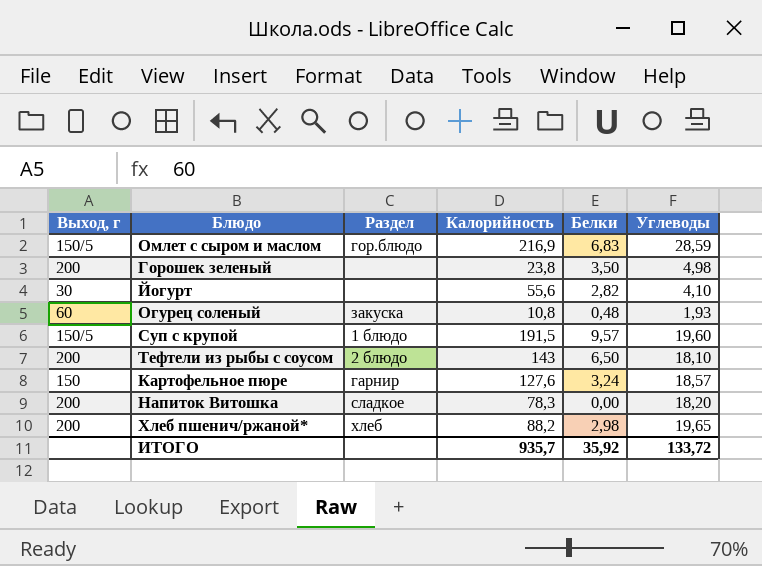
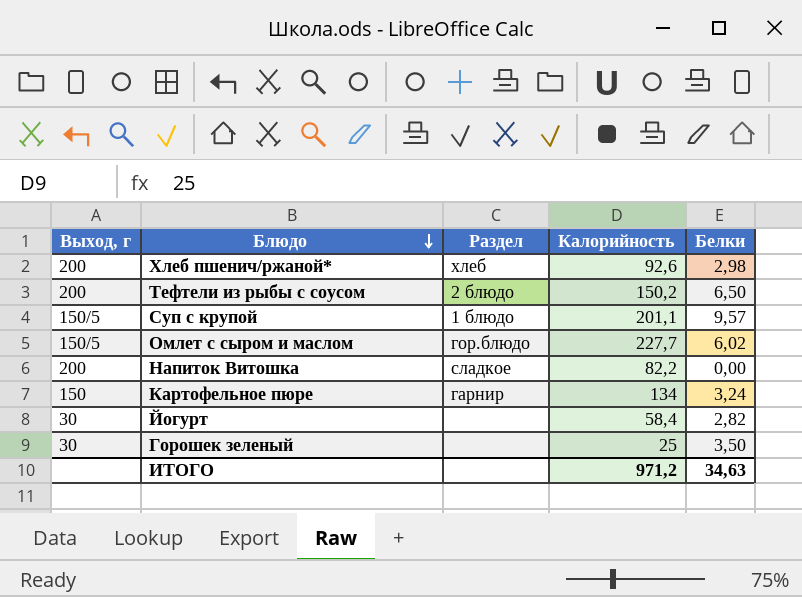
row order: none -> Блюдо descending
column Углеводы | position: 6 -> none
row Огурец соленый: 60 | закуска | 10,8 | 0,48 | 1,93 -> none
Хлеб пшенич/ржаной* | Калорийность: 88,2 -> 92,6
Тефтели из рыбы с соусом | Калорийность: 143 -> 150,2
Суп с крупой | Калорийность: 191,5 -> 201,1
Омлет с сыром и маслом | Калорийность: 216,9 -> 227,7
Омлет с сыром и маслом | Белки: 6,83 -> 6,02
Напиток Витошка | Калорийность: 78,3 -> 82,2
Картофельное пюре | Калорийность: 127,6 -> 134
Йогурт | Калорийность: 55,6 -> 58,4
Горошек зеленый | Выход, г: 200 -> 30
Горошек зеленый | Калорийность: 23,8 -> 25
ИТОГО | Калорийность: 935,7 -> 971,2
ИТОГО | Белки: 35,92 -> 34,63

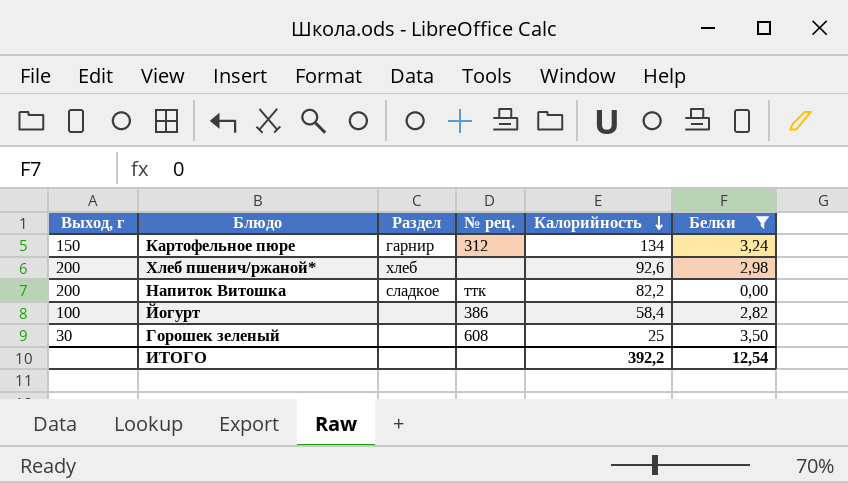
filter: none -> Белки <= 3,50
row order: Блюдо descending -> Калорийность descending
column № рец. | position: none -> 4
Йогурт | Выход, г: 30 -> 100
ИТОГО | Калорийность: 971,2 -> 392,2
ИТОГО | Белки: 34,63 -> 12,54

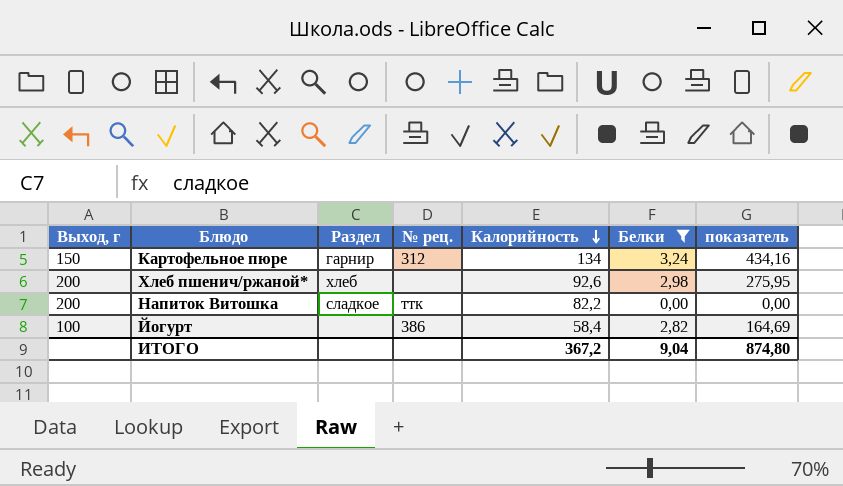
column показатель | formula: none -> [Калорийность] * [Белки]
row Горошек зеленый: 30 | none | 608 | 25 | 3,50 -> none
ИТОГО | Калорийность: 392,2 -> 367,2
ИТОГО | Белки: 12,54 -> 9,04

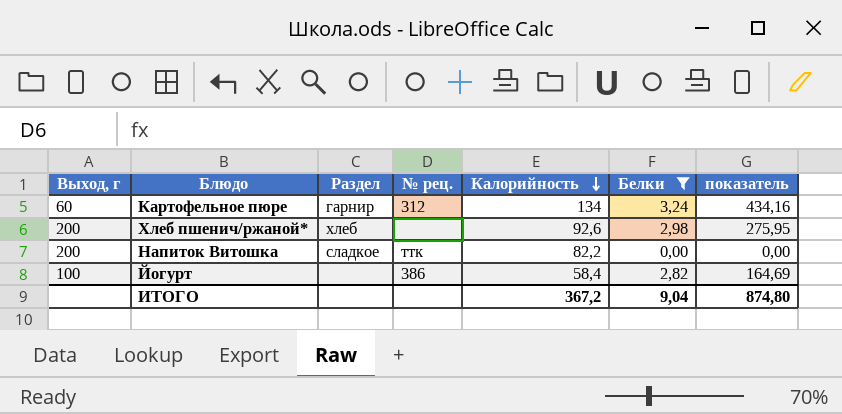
Картофельное пюре | Выход, г: 150 -> 60

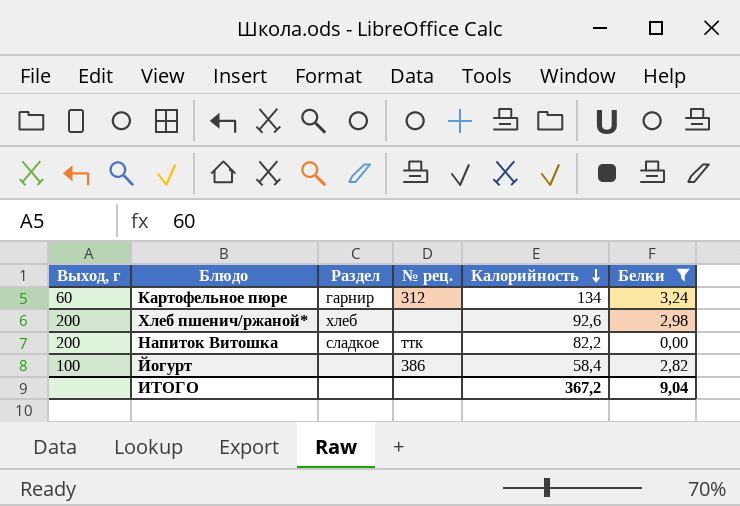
column показатель | formula: [Калорийность] * [Белки] -> none

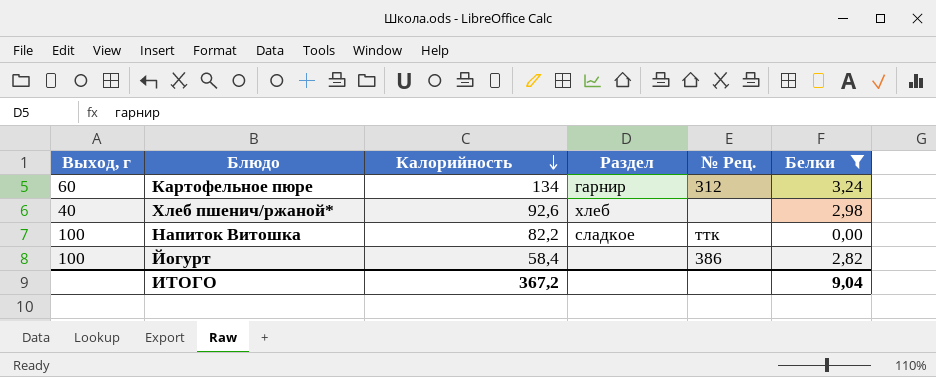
column Калорийность | position: 5 -> 3
column name: № рец. -> № Рец.
Хлеб пшенич/ржаной* | Выход, г: 200 -> 40
Напиток Витошка | Выход, г: 200 -> 100

